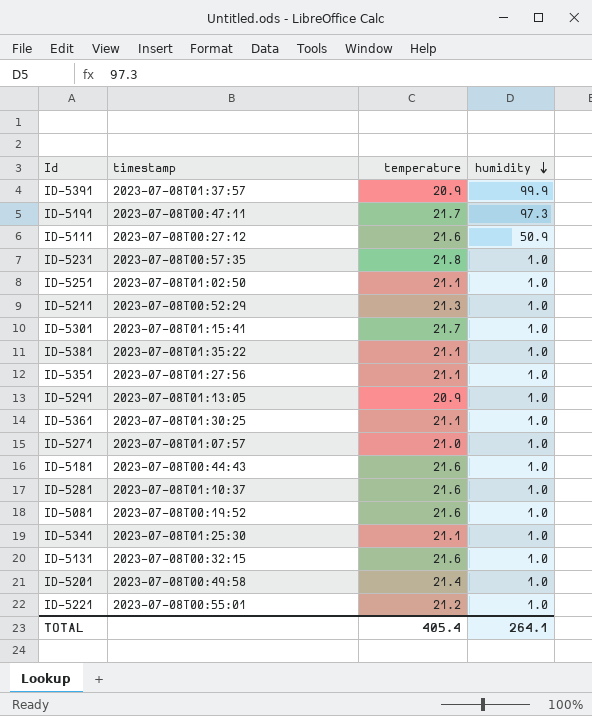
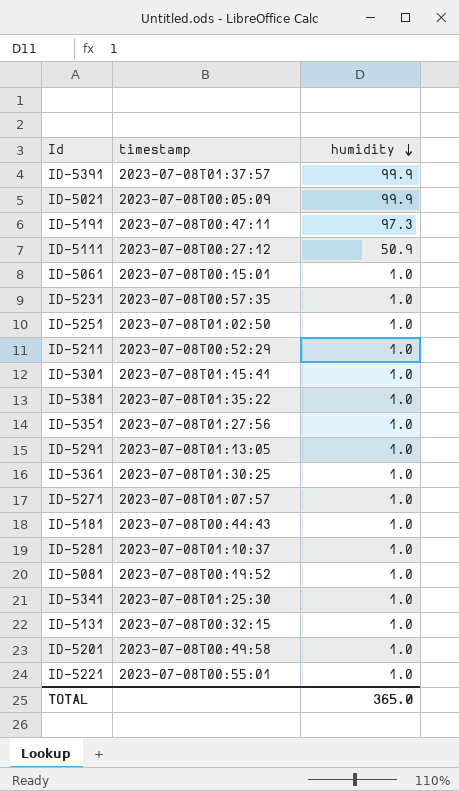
column temperature | position: 3 -> none
row ID-5021: none -> 2023-07-08T00:05:09 | 99.9
row ID-5061: none -> 2023-07-08T00:15:01 | 1.0
TOTAL | humidity: 264.1 -> 365.0

